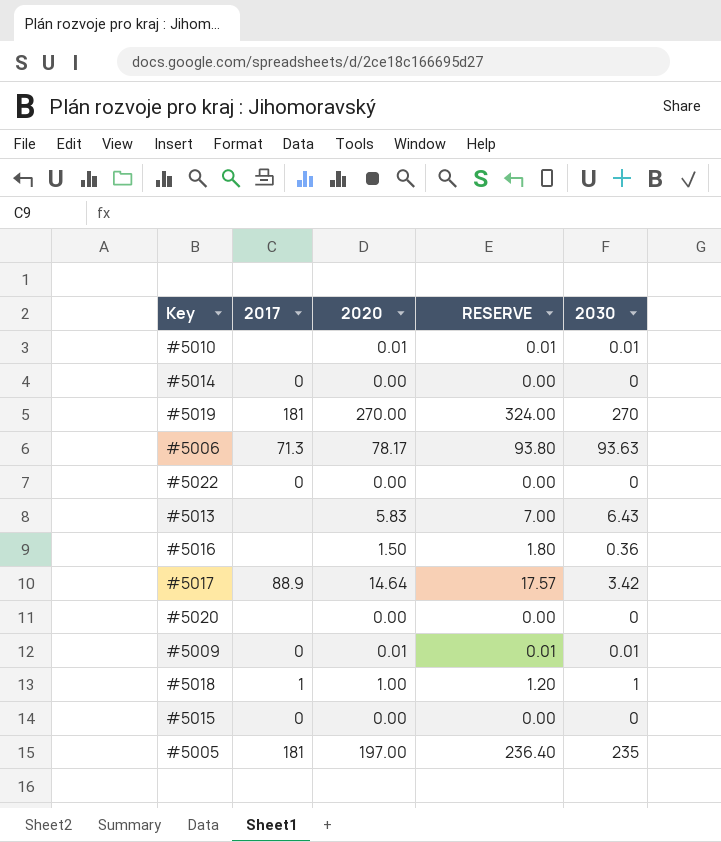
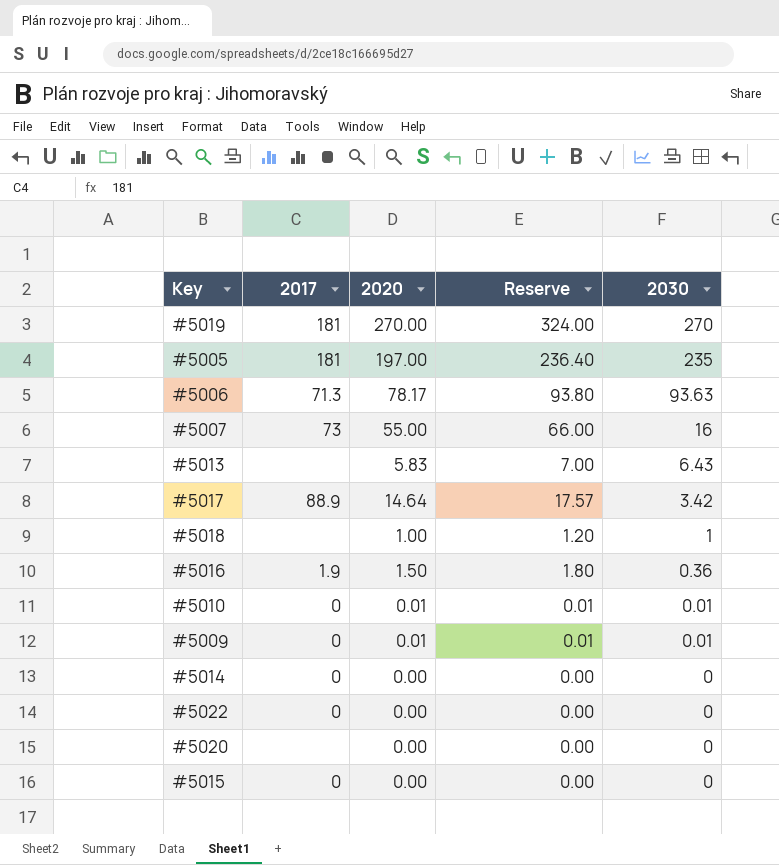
row order: none -> 2030 descending
column name: RESERVE -> Reserve
row #5007: none -> 73 | 55.00 | 66.00 | 16
#5018 | 2017: 1 -> none
#5016 | 2017: none -> 1.9
#5010 | 2017: none -> 0

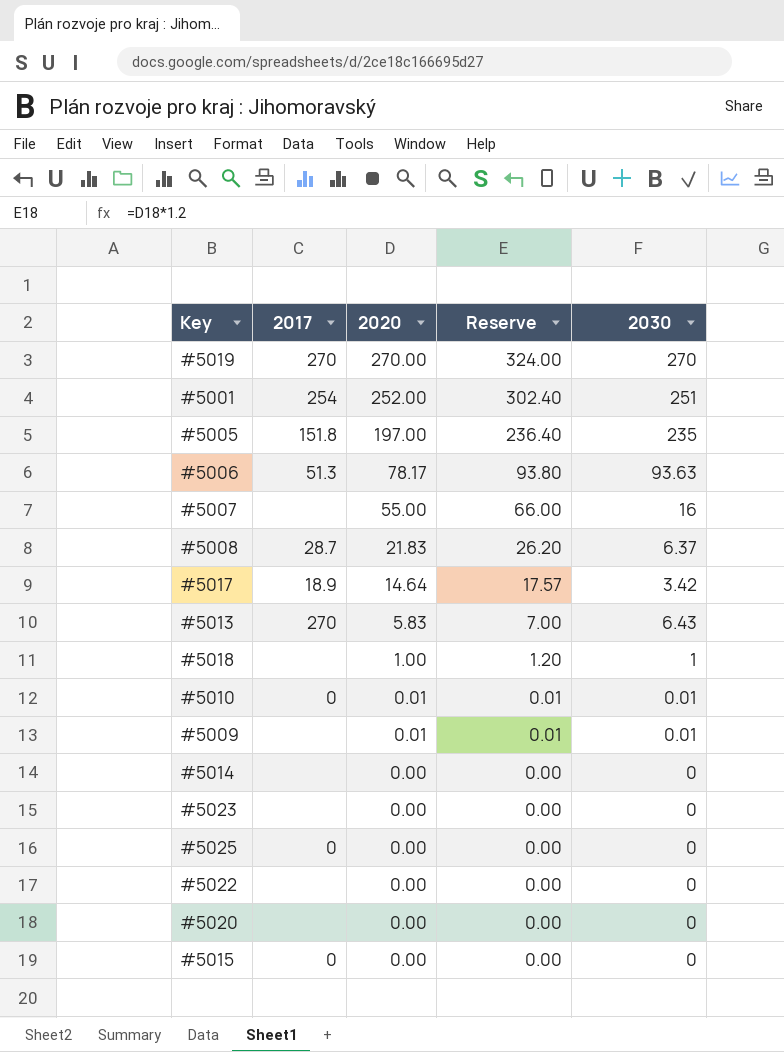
row order: 2030 descending -> 2020 descending
row #5016: 1.9 | 1.50 | 1.80 | 0.36 -> none
#5019 | 2017: 181 -> 270
row #5001: none -> 254 | 252.00 | 302.40 | 251
#5005 | 2017: 181 -> 151.8
#5006 | 2017: 71.3 -> 51.3
#5007 | 2017: 73 -> none
row #5008: none -> 28.7 | 21.83 | 26.20 | 6.37
#5017 | 2017: 88.9 -> 18.9
#5013 | 2017: none -> 270
#5009 | 2017: 0 -> none
#5014 | 2017: 0 -> none
row #5023: none -> none | 0.00 | 0.00 | 0
row #5025: none -> 0 | 0.00 | 0.00 | 0
#5022 | 2017: 0 -> none

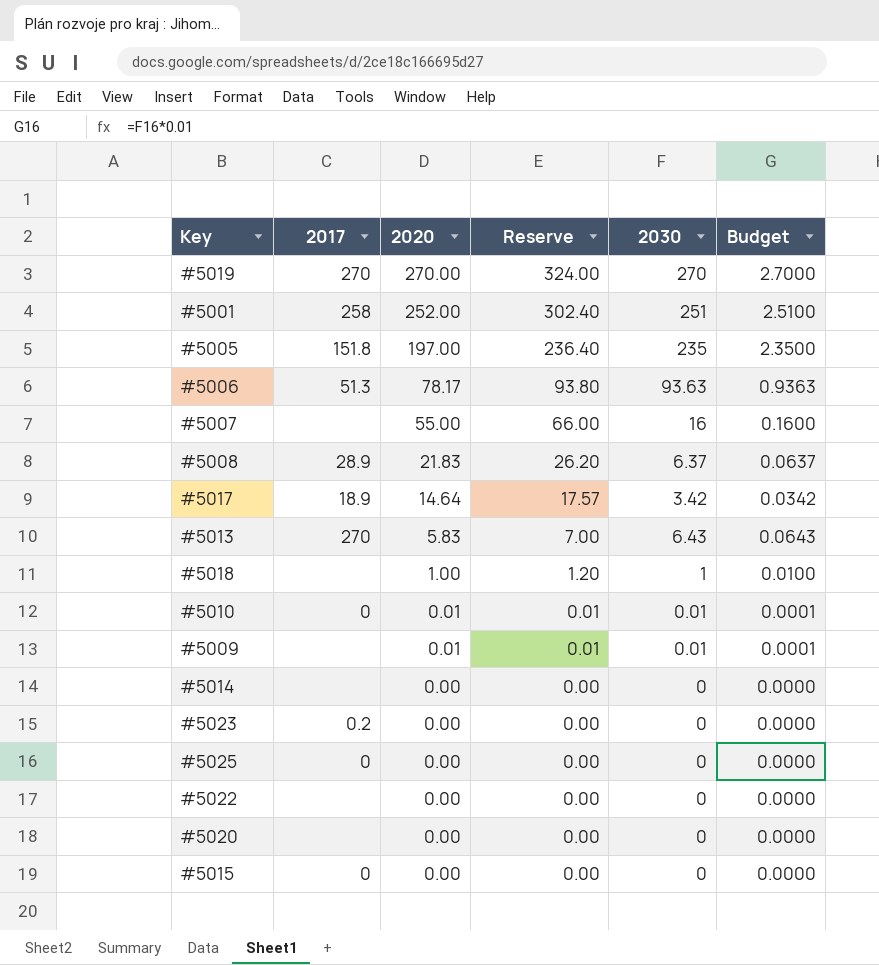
column Budget | formula: none -> [2030] * 0.01
#5001 | 2017: 254 -> 258
#5008 | 2017: 28.7 -> 28.9
#5023 | 2017: none -> 0.2

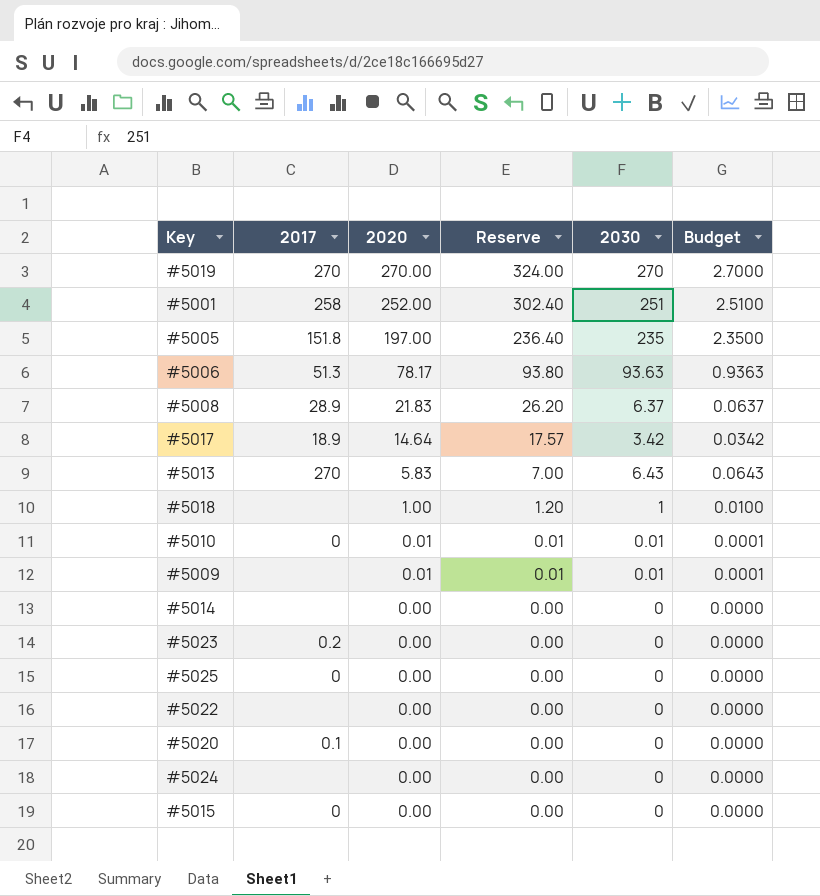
row #5007: none | 55.00 | 66.00 | 16 | 0.1600 -> none
#5020 | 2017: none -> 0.1
row #5024: none -> none | 0.00 | 0.00 | 0 | 0.0000

